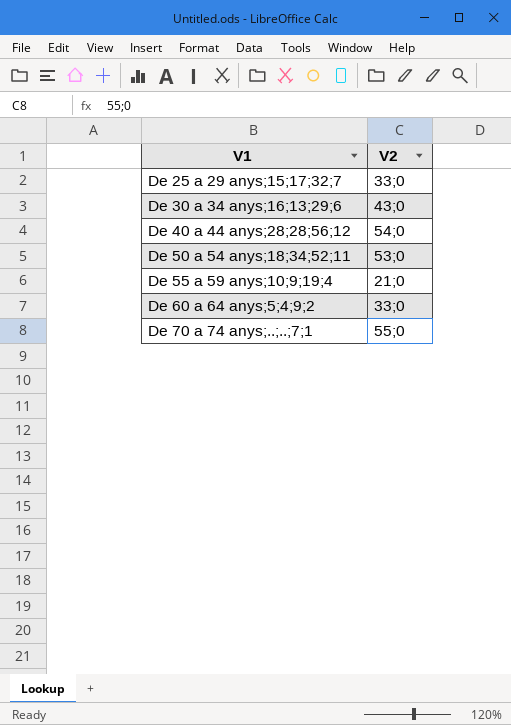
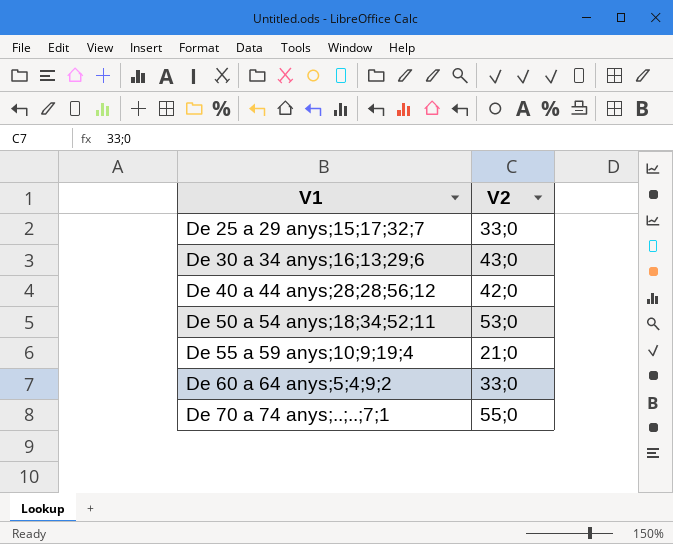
De 40 a 44 anys;28;28;56;12 | V2: 54;0 -> 42;0

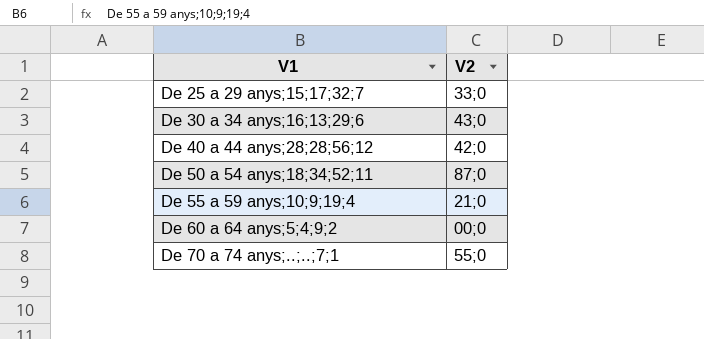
De 50 a 54 anys;18;34;52;11 | V2: 53;0 -> 87;0
De 60 a 64 anys;5;4;9;2 | V2: 33;0 -> 00;0

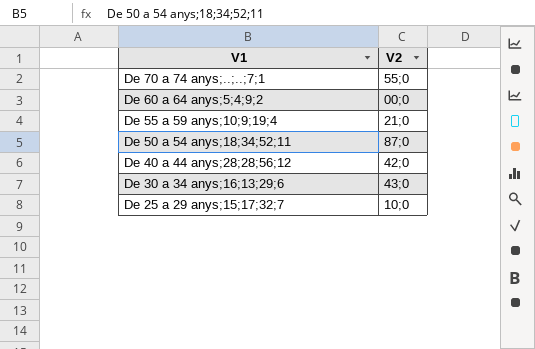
row order: V1 ascending -> V1 descending
De 25 a 29 anys;15;17;32;7 | V2: 33;0 -> 10;0

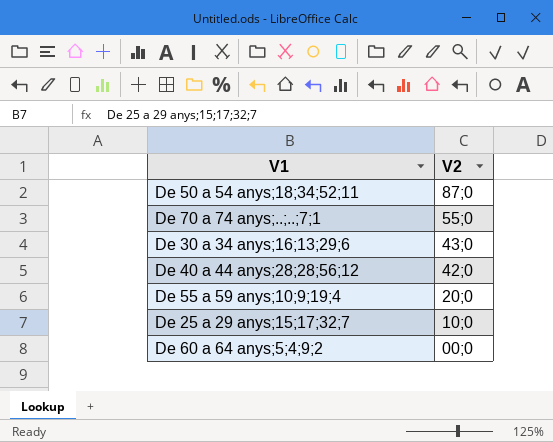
row order: V1 descending -> V2 descending
De 55 a 59 anys;10;9;19;4 | V2: 21;0 -> 20;0

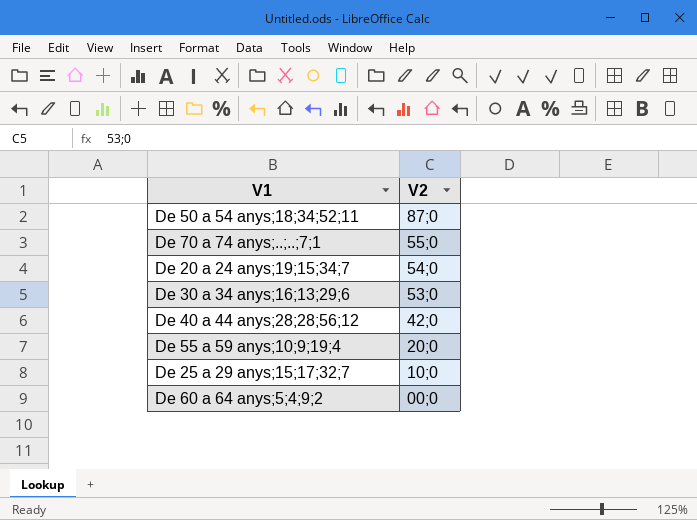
row De 20 a 24 anys;19;15;34;7: none -> 54;0
De 30 a 34 anys;16;13;29;6 | V2: 43;0 -> 53;0

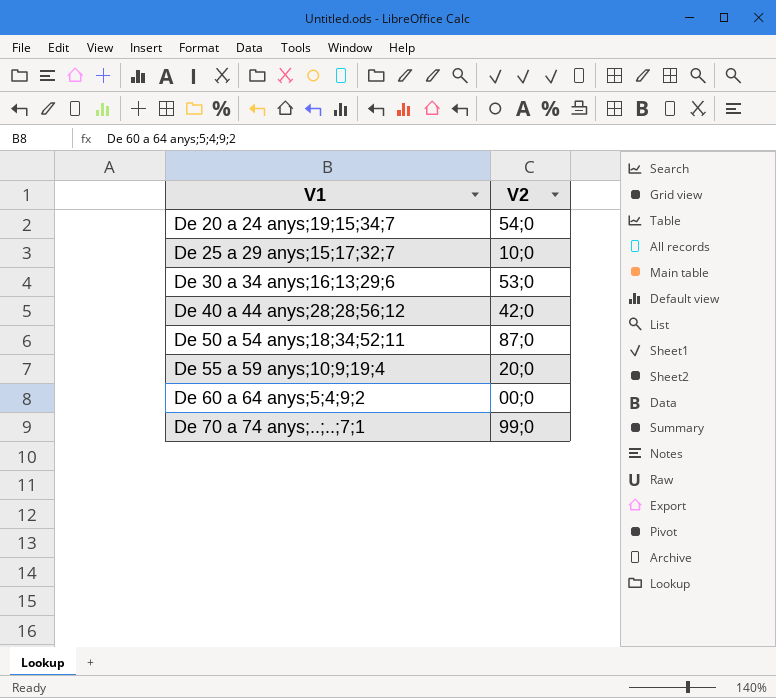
row order: V2 descending -> V1 ascending
De 70 a 74 anys;..;..;7;1 | V2: 55;0 -> 99;0

